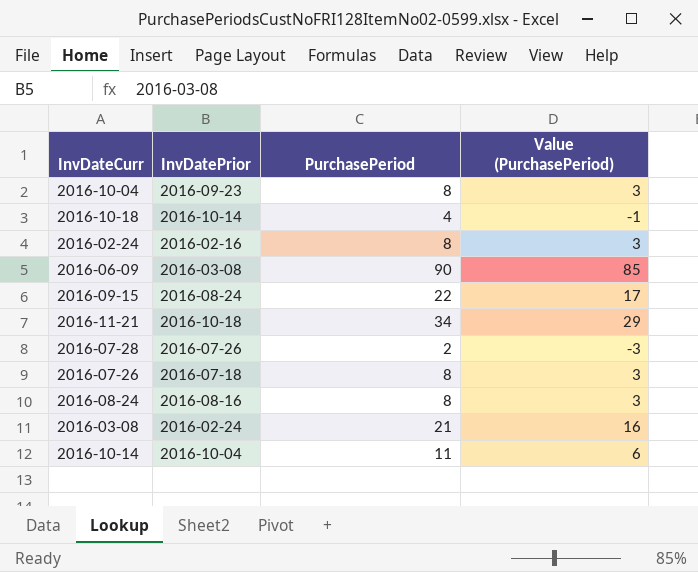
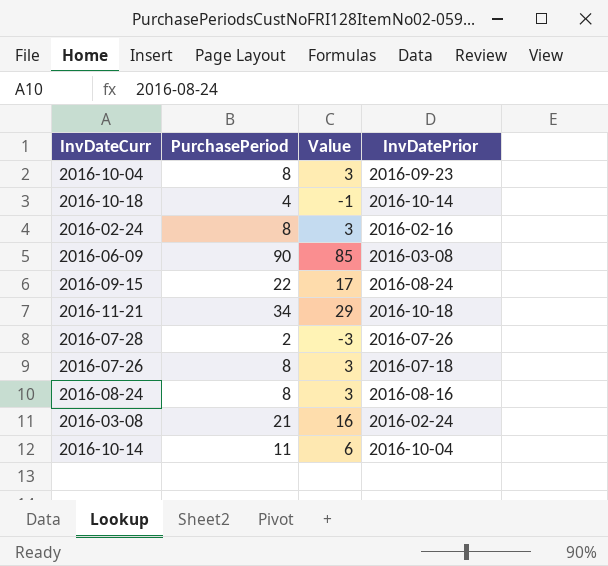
column name: Value (PurchasePeriod) -> Value
column InvDatePrior | position: 2 -> 4

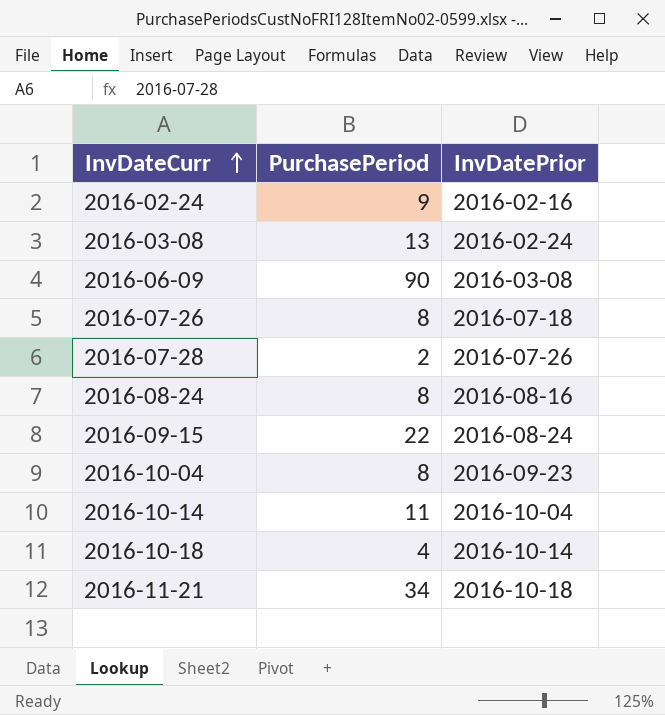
row order: none -> InvDateCurr ascending
column Value | formula: [PurchasePeriod] - 5 -> none
2016-02-24 | PurchasePeriod: 8 -> 9
2016-03-08 | PurchasePeriod: 21 -> 13

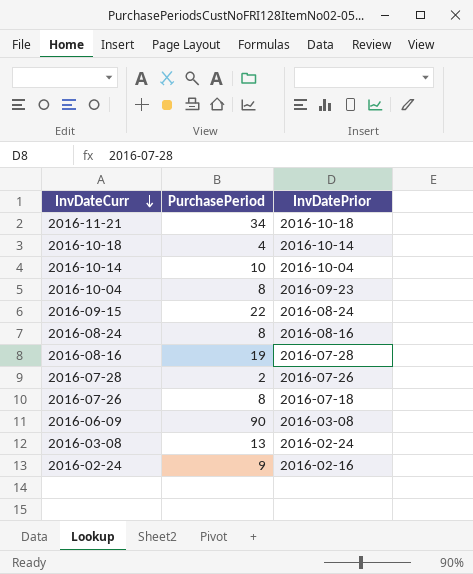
row order: InvDateCurr ascending -> InvDateCurr descending
2016-10-14 | PurchasePeriod: 11 -> 10
row 2016-08-16: none -> 19 | 2016-07-28

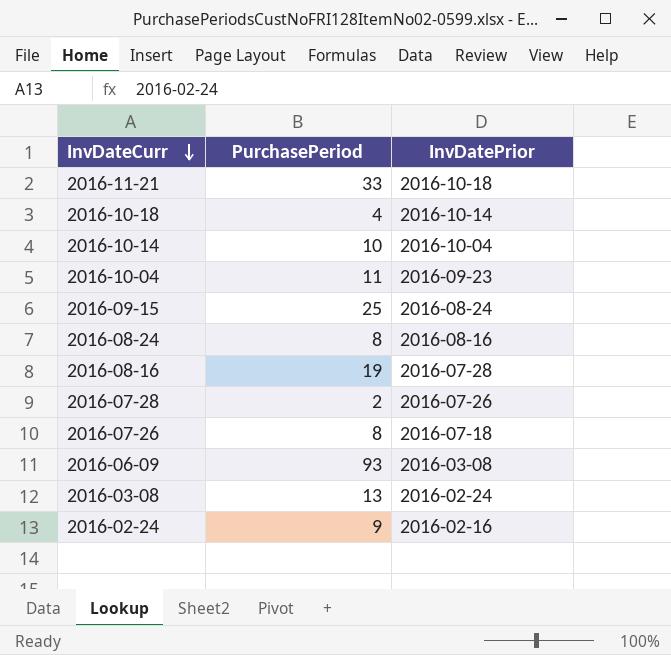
2016-11-21 | PurchasePeriod: 34 -> 33
2016-10-04 | PurchasePeriod: 8 -> 11
2016-09-15 | PurchasePeriod: 22 -> 25
2016-06-09 | PurchasePeriod: 90 -> 93

